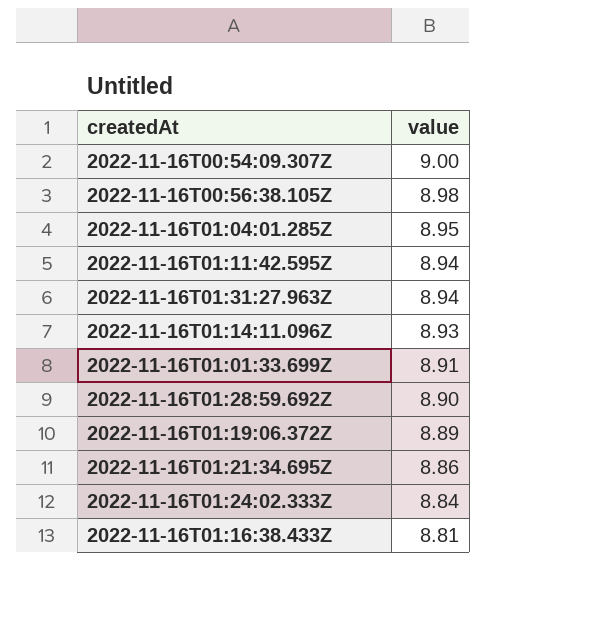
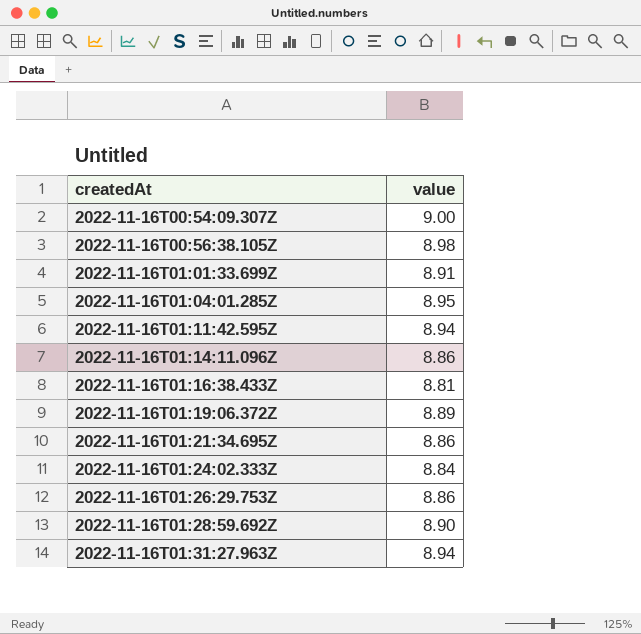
row order: value descending -> createdAt ascending
2022-11-16T01:14:11.096Z | value: 8.93 -> 8.86
row 2022-11-16T01:26:29.753Z: none -> 8.86

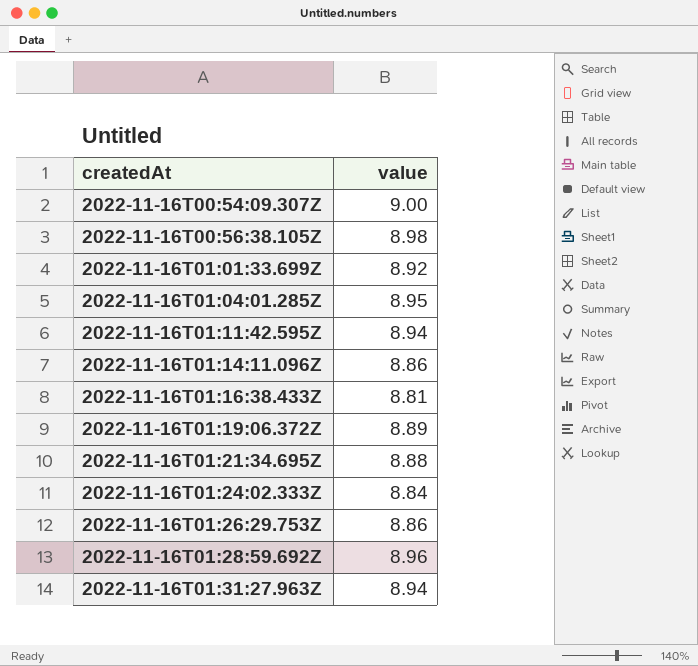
2022-11-16T01:01:33.699Z | value: 8.91 -> 8.92
2022-11-16T01:21:34.695Z | value: 8.86 -> 8.88
2022-11-16T01:28:59.692Z | value: 8.90 -> 8.96

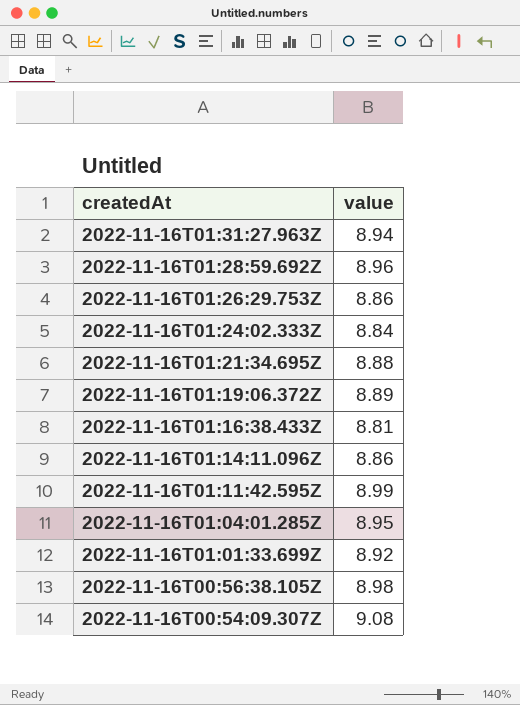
row order: createdAt ascending -> createdAt descending
2022-11-16T01:11:42.595Z | value: 8.94 -> 8.99
2022-11-16T00:54:09.307Z | value: 9.00 -> 9.08

